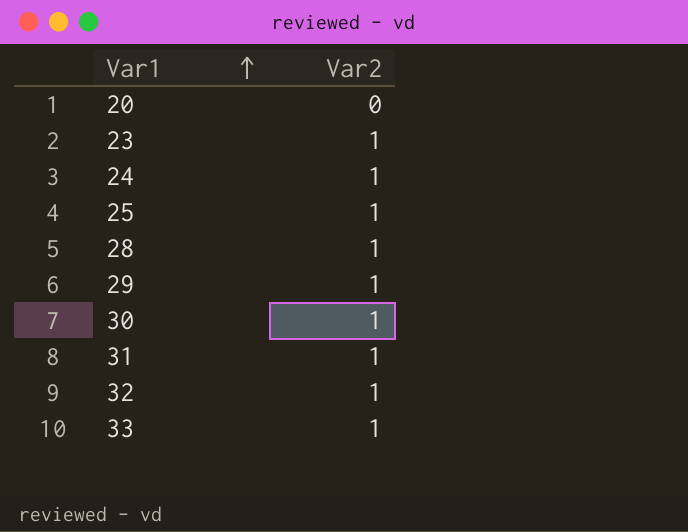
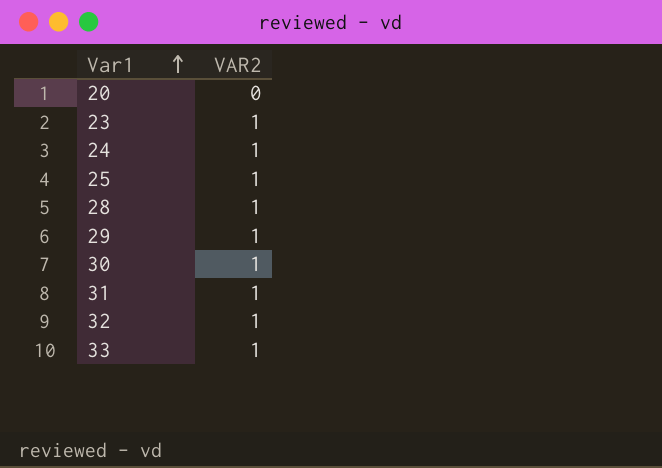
column name: Var2 -> VAR2

